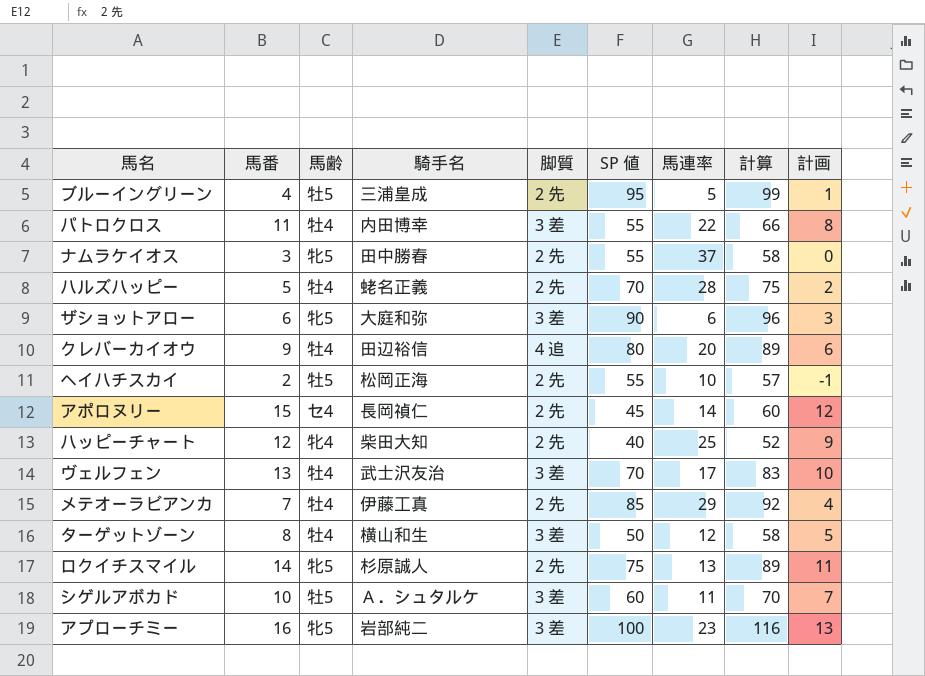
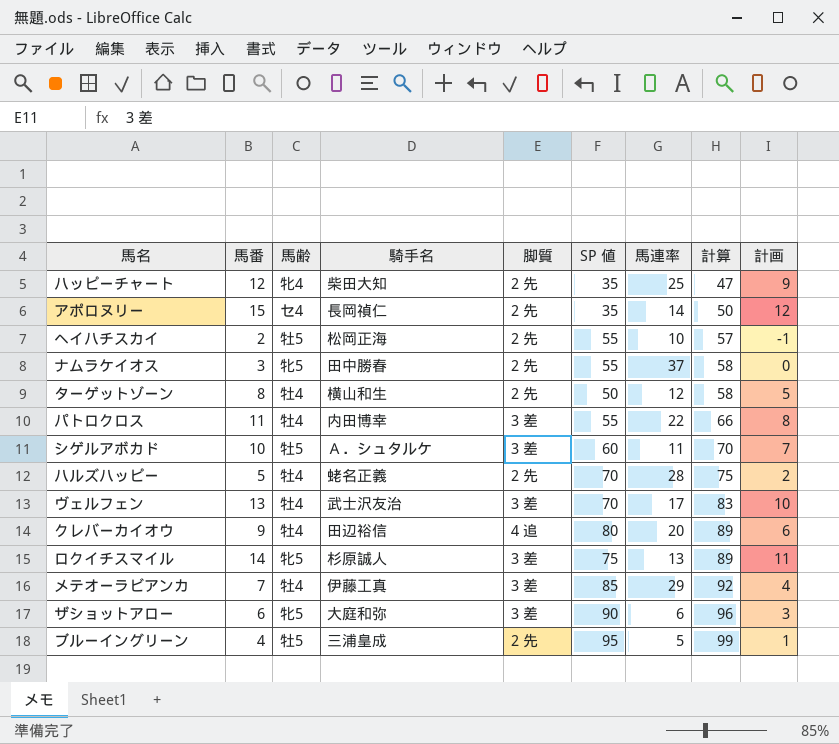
row order: none -> 計算 ascending
row アプローチミー: 16 | 牝5 | 岩部純二 | 3 差 | 100 | 23 | 116 | 13 -> none
ハッピーチャート | SP 値: 40 -> 35
ハッピーチャート | 計算: 52 -> 47
アポロヌリー | SP 値: 45 -> 35
アポロヌリー | 計算: 60 -> 50
ターゲットゾーン | 脚質: 3 差 -> 2 先
ロクイチスマイル | 脚質: 2 先 -> 3 差
メテオーラビアンカ | 脚質: 2 先 -> 3 差

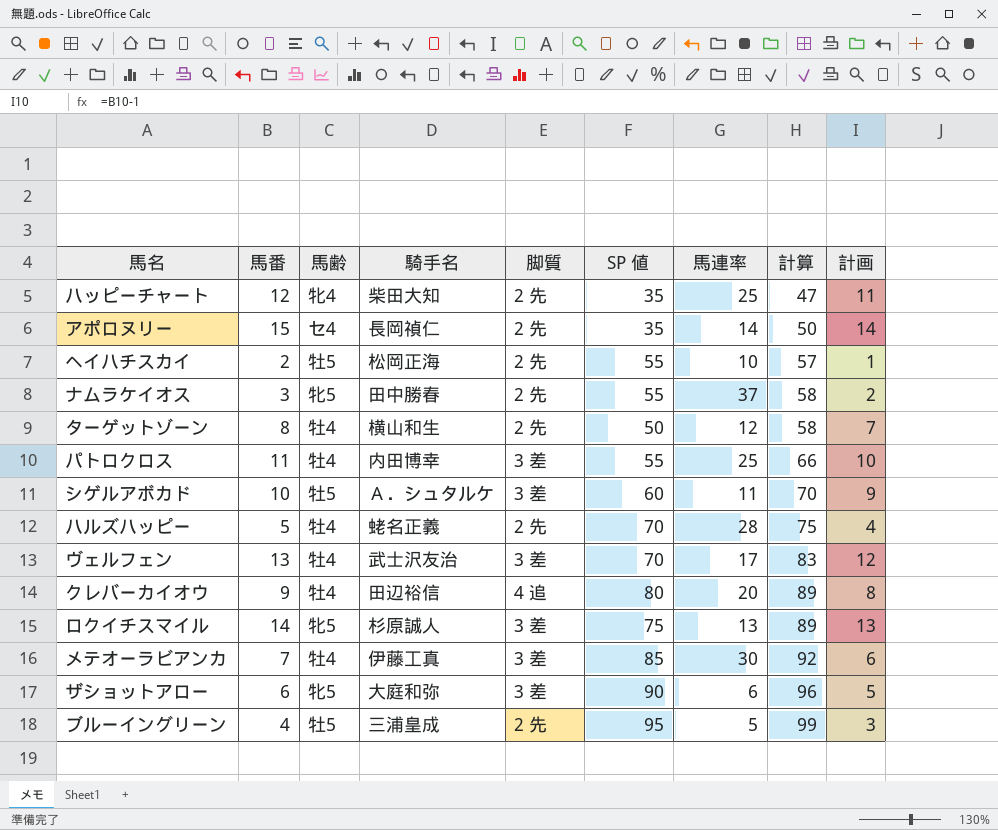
column 計画 | formula: [馬番] - 3 -> [馬番] - 1
パトロクロス | 馬連率: 22 -> 25
メテオーラビアンカ | 馬連率: 29 -> 30

